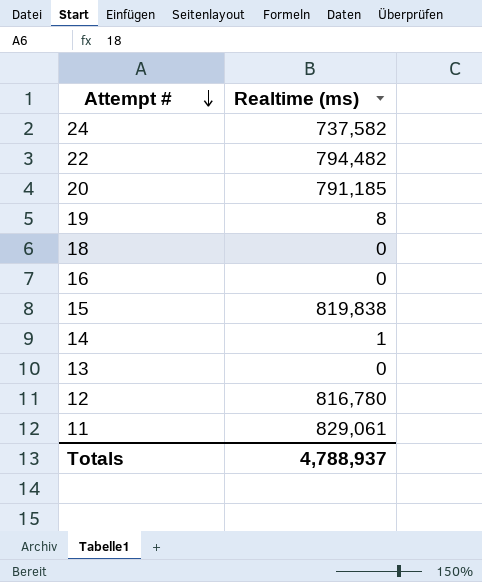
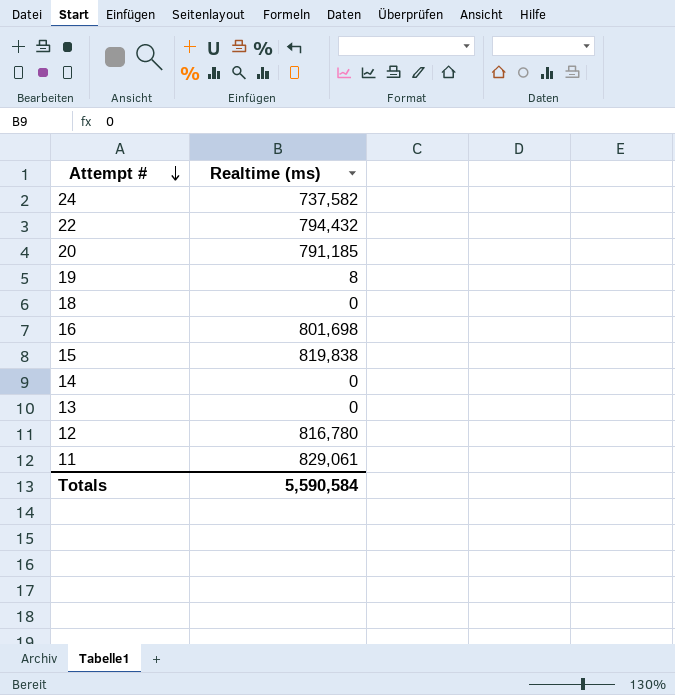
22 | Realtime (ms): 794,482 -> 794,432
16 | Realtime (ms): 0 -> 801,698
14 | Realtime (ms): 1 -> 0
Totals | Realtime (ms): 4,788,937 -> 5,590,584

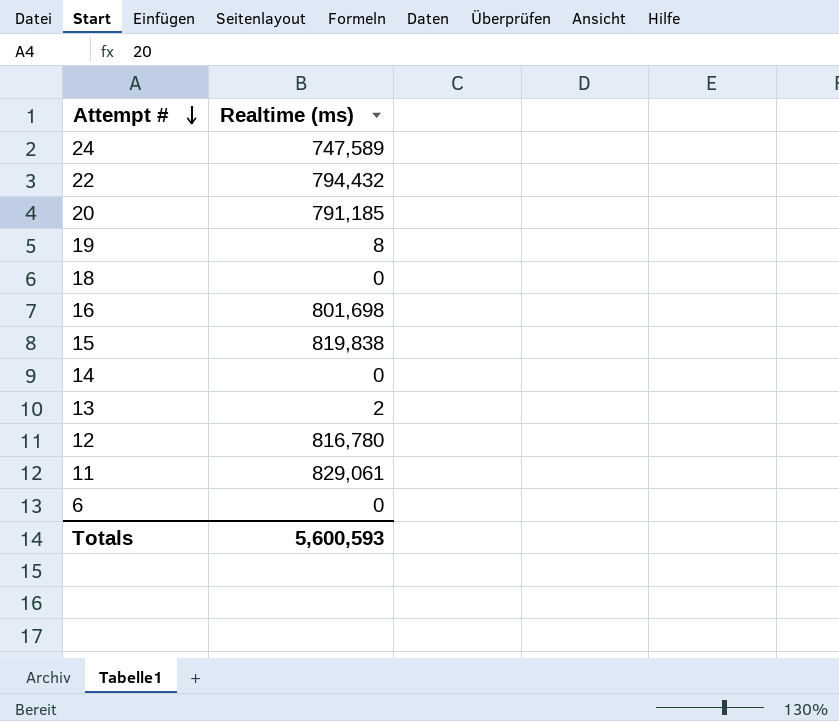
24 | Realtime (ms): 737,582 -> 747,589
13 | Realtime (ms): 0 -> 2
row 6: none -> 0
Totals | Realtime (ms): 5,590,584 -> 5,600,593

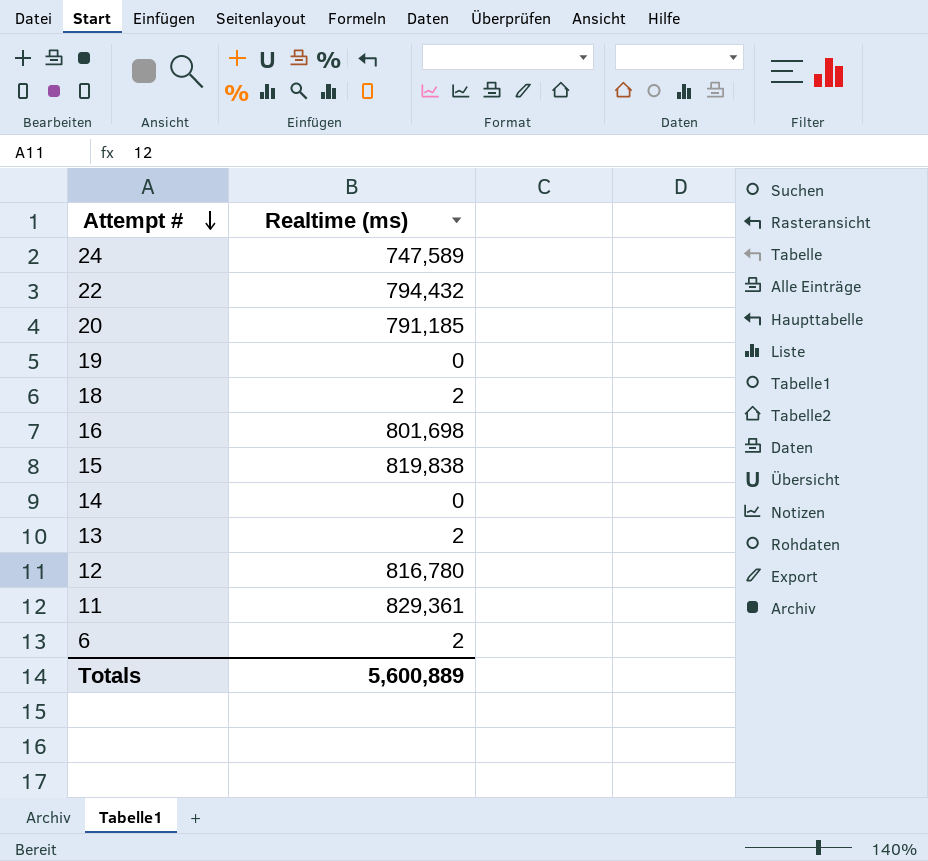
19 | Realtime (ms): 8 -> 0
18 | Realtime (ms): 0 -> 2
11 | Realtime (ms): 829,061 -> 829,361
6 | Realtime (ms): 0 -> 2
Totals | Realtime (ms): 5,600,593 -> 5,600,889

